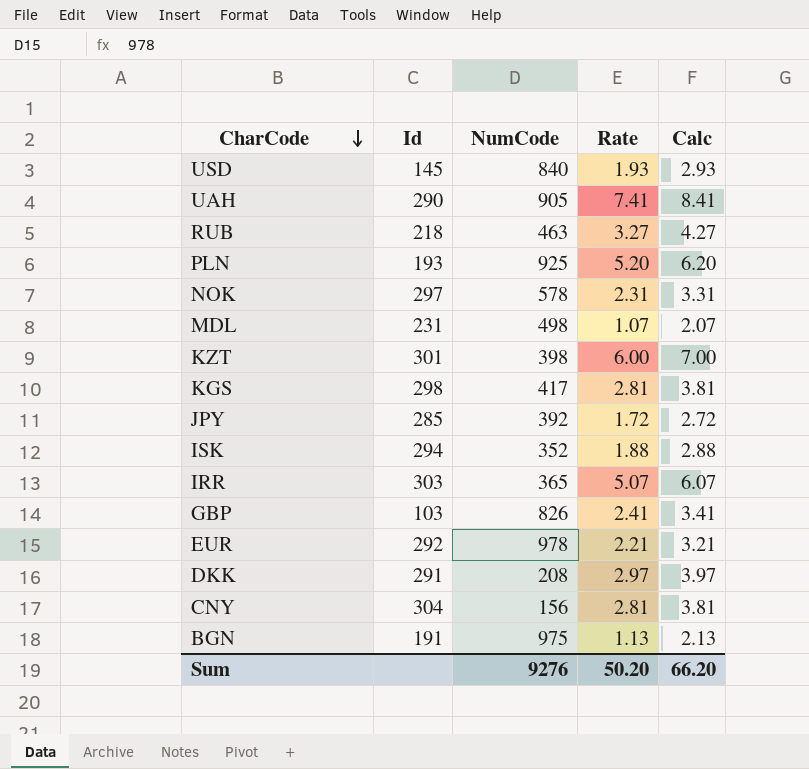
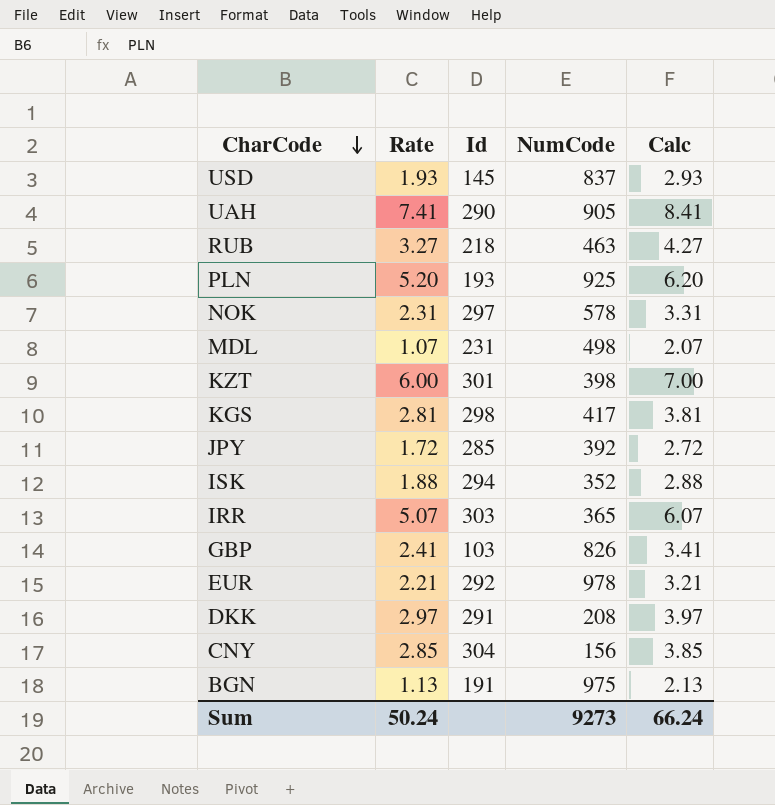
column Rate | position: 4 -> 2
USD | NumCode: 840 -> 837
CNY | Rate: 2.81 -> 2.85
CNY | Calc: 3.81 -> 3.85
Sum | Rate: 50.20 -> 50.24
Sum | NumCode: 9276 -> 9273
Sum | Calc: 66.20 -> 66.24

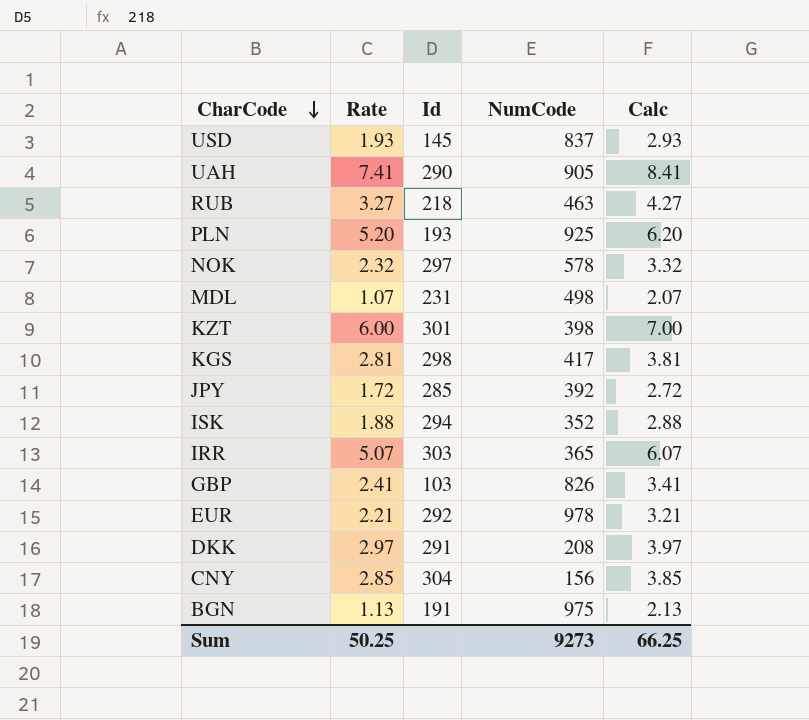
NOK | Rate: 2.31 -> 2.32
NOK | Calc: 3.31 -> 3.32
Sum | Rate: 50.24 -> 50.25
Sum | Calc: 66.24 -> 66.25

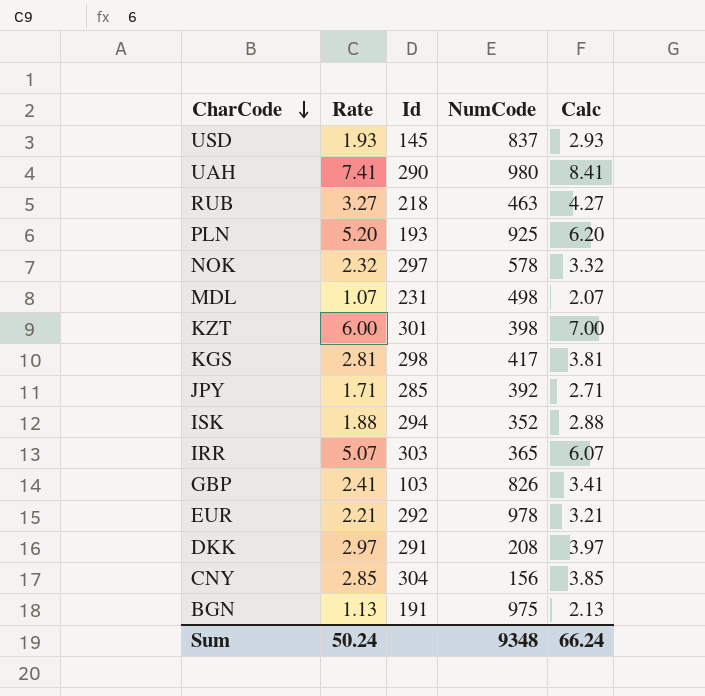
UAH | NumCode: 905 -> 980
JPY | Rate: 1.72 -> 1.71
JPY | Calc: 2.72 -> 2.71
Sum | Rate: 50.25 -> 50.24
Sum | NumCode: 9273 -> 9348
Sum | Calc: 66.25 -> 66.24

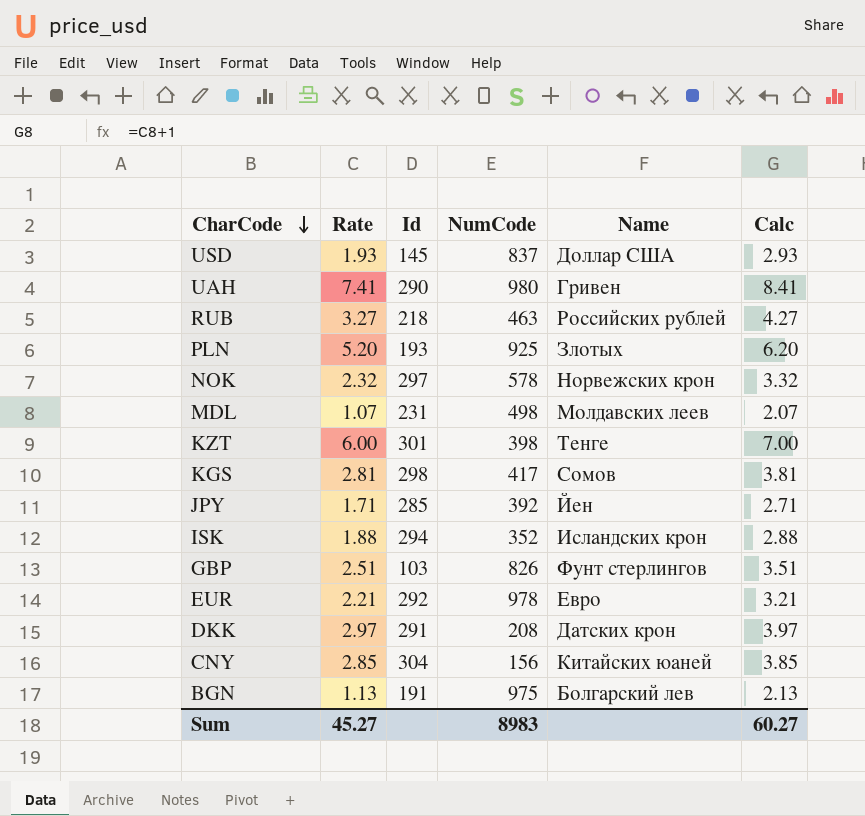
column Name | position: none -> 5
row IRR: 5.07 | 303 | 365 | 6.07 -> none
GBP | Rate: 2.41 -> 2.51
GBP | Calc: 3.41 -> 3.51
Sum | Rate: 50.24 -> 45.27
Sum | NumCode: 9348 -> 8983
Sum | Calc: 66.24 -> 60.27

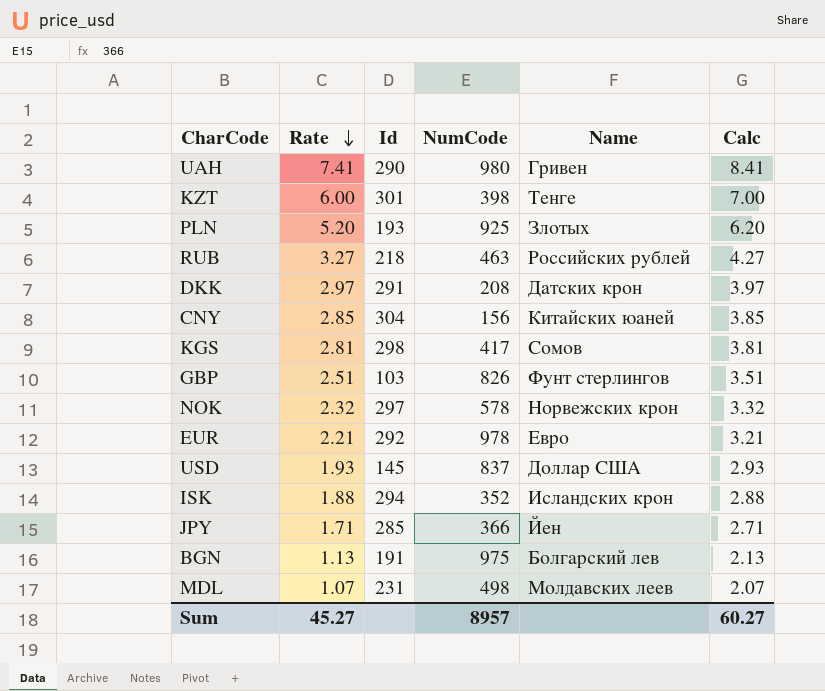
row order: CharCode descending -> Rate descending
JPY | NumCode: 392 -> 366
Sum | NumCode: 8983 -> 8957

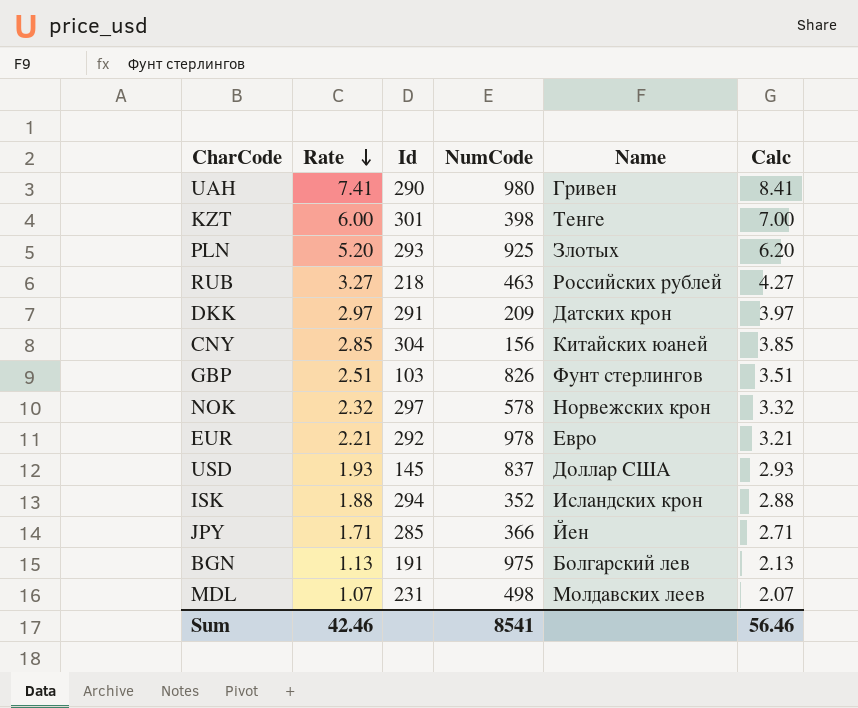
row KGS: 2.81 | 298 | 417 | Сомов | 3.81 -> none
PLN | Id: 193 -> 293
DKK | NumCode: 208 -> 209
Sum | Rate: 45.27 -> 42.46
Sum | NumCode: 8957 -> 8541
Sum | Calc: 60.27 -> 56.46

